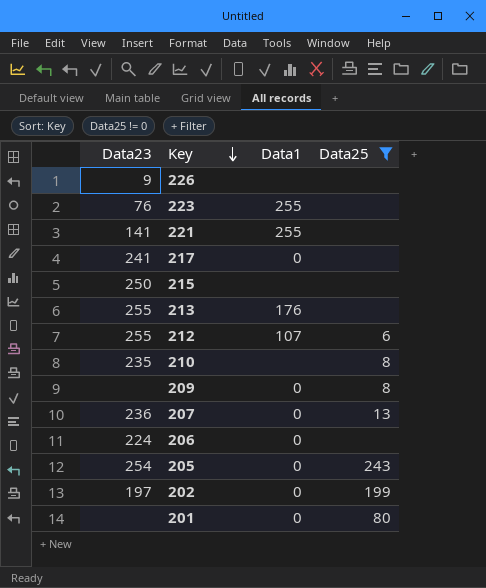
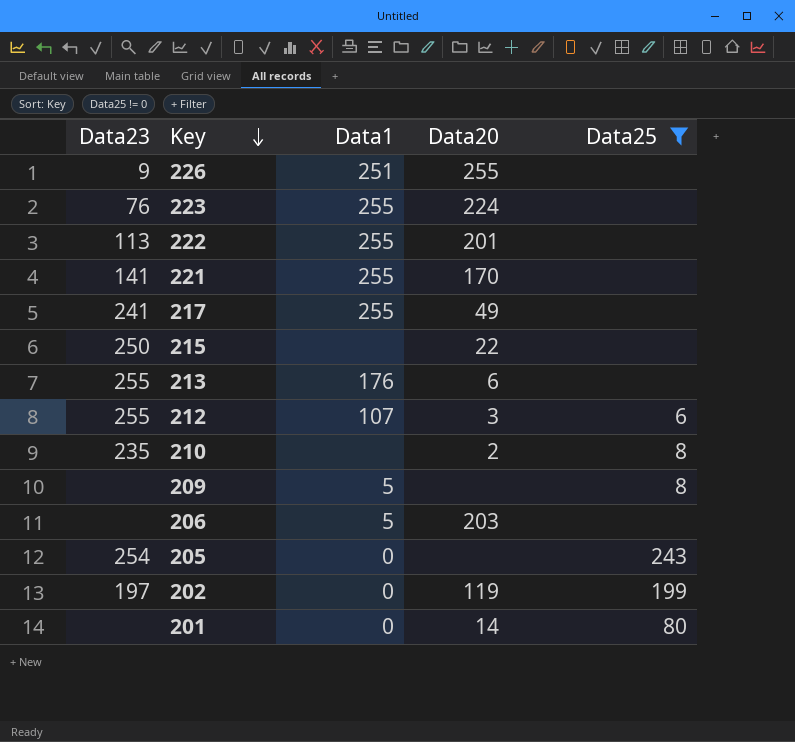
column Data20 | position: none -> 4
row 207: 236 | 0 | 13 -> none
226 | Data1: none -> 251
row 222: none -> 113 | 255 | 201 | none
217 | Data1: 0 -> 255
209 | Data1: 0 -> 5
206 | Data23: 224 -> none
206 | Data1: 0 -> 5

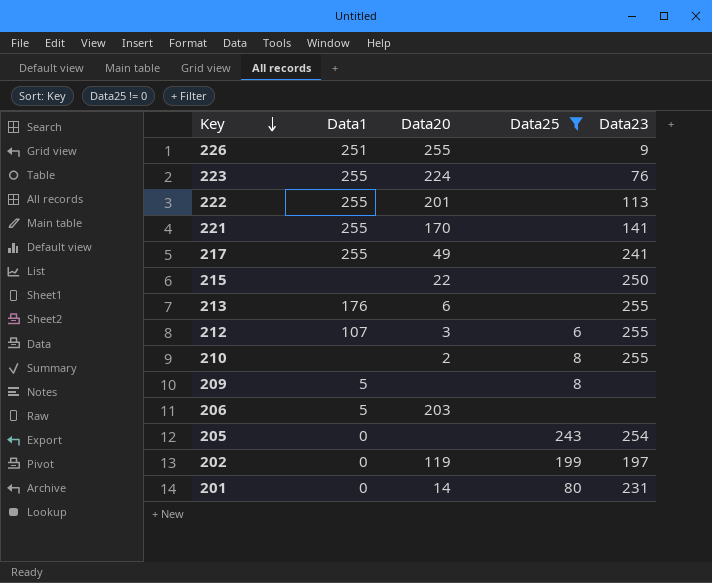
column Data23 | position: 1 -> 5
210 | Data23: 235 -> 255
201 | Data23: none -> 231

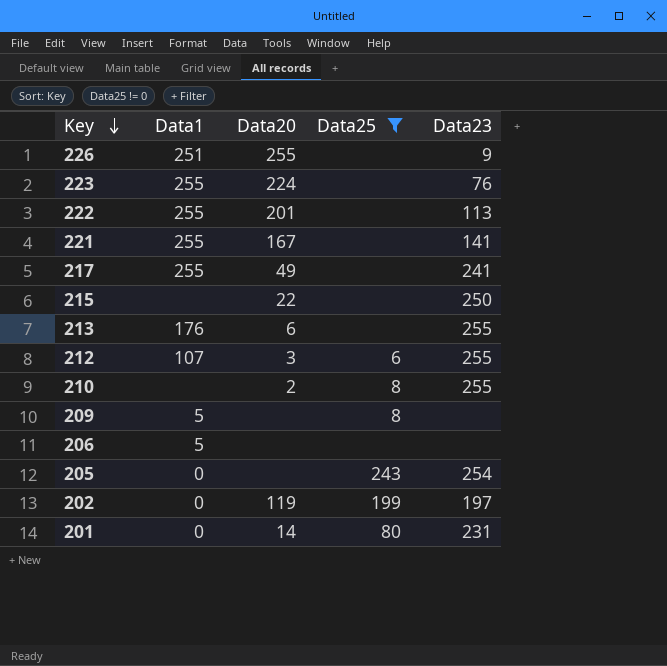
221 | Data20: 170 -> 167
206 | Data20: 203 -> none

